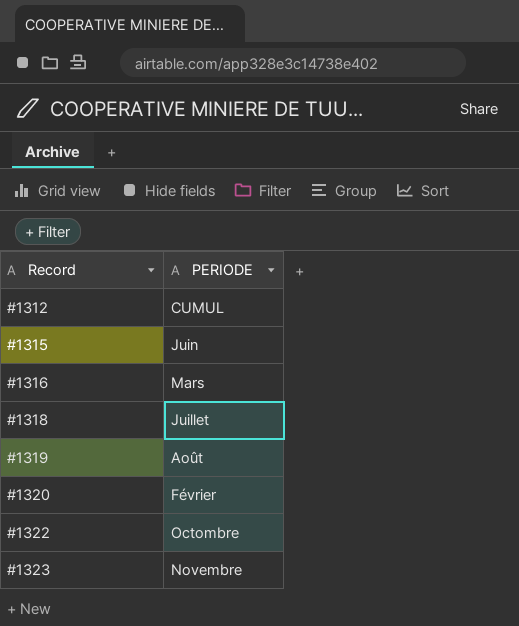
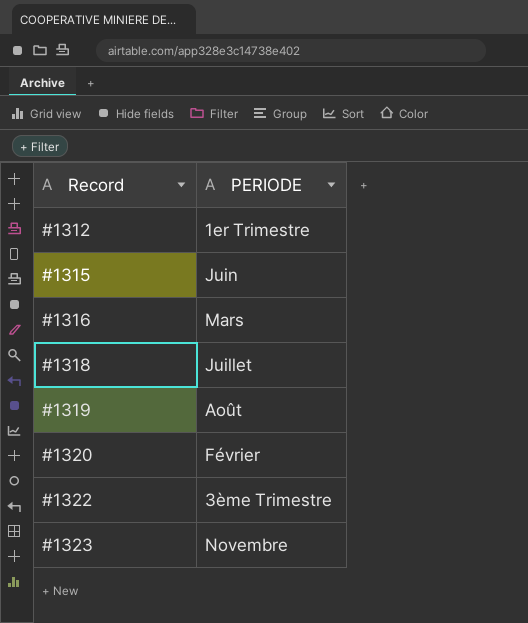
#1312 | PERIODE: CUMUL -> 1er Trimestre
#1322 | PERIODE: Octombre -> 3ème Trimestre

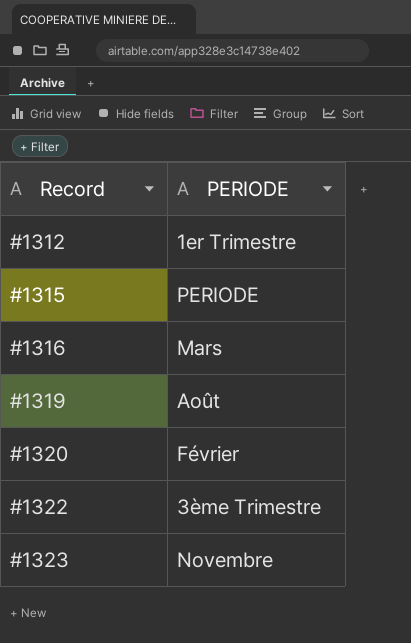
row #1318: Juillet -> none
#1315 | PERIODE: Juin -> PERIODE

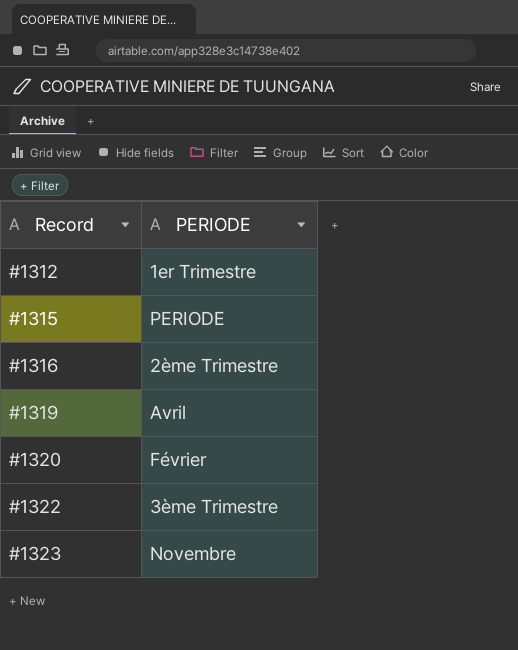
#1316 | PERIODE: Mars -> 2ème Trimestre
#1319 | PERIODE: Août -> Avril

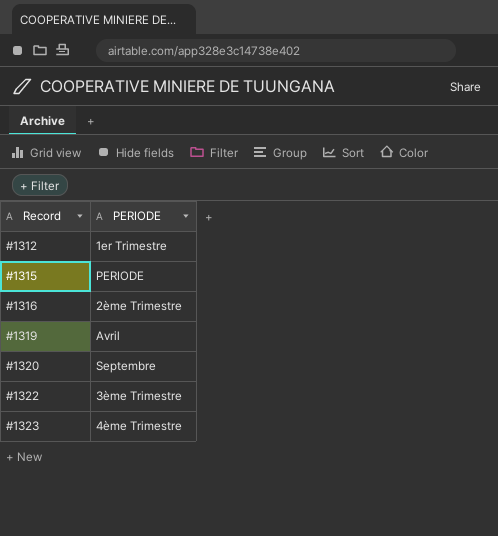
#1320 | PERIODE: Février -> Septembre
#1323 | PERIODE: Novembre -> 4ème Trimestre

